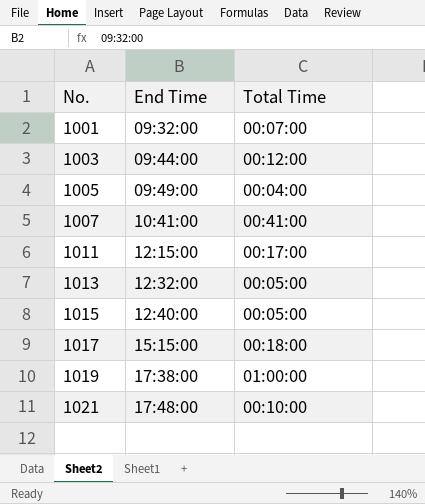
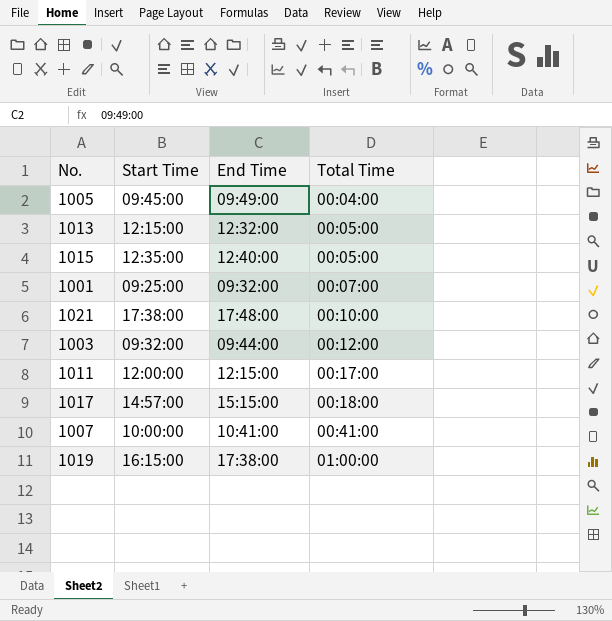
row order: No. ascending -> Total Time ascending
column Start Time | position: none -> 2

